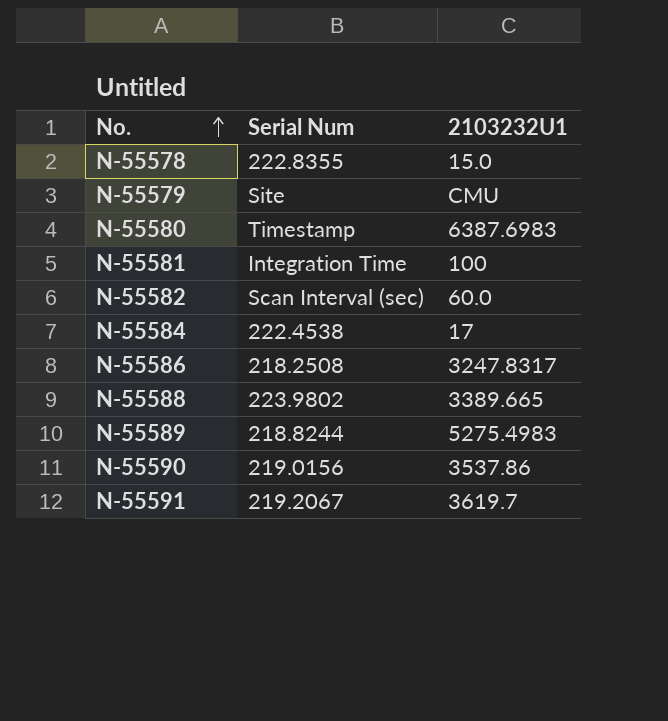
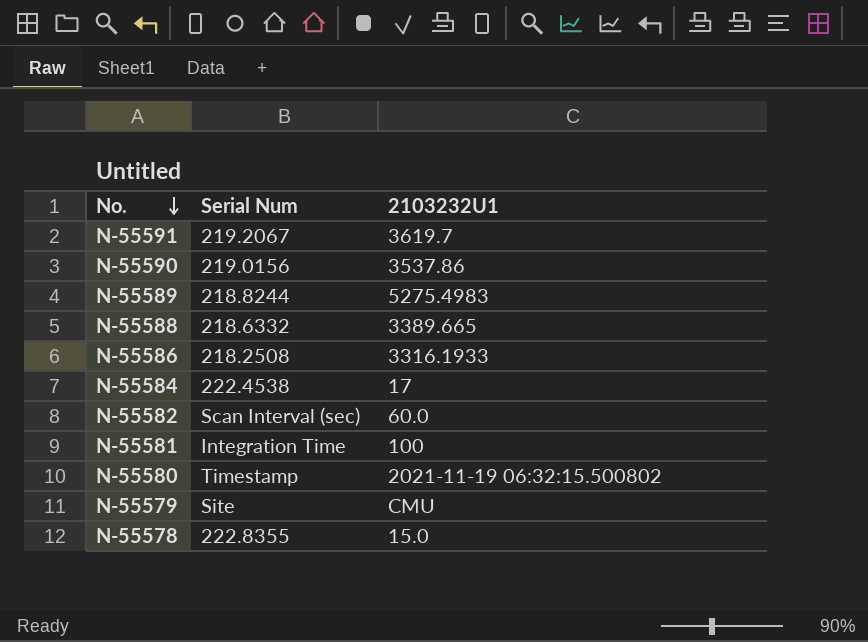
row order: No. ascending -> No. descending
N-55588 | Serial Num: 223.9802 -> 218.6332
N-55586 | 2103232U1: 3247.8317 -> 3316.1933
N-55580 | 2103232U1: 6387.6983 -> 2021-11-19 06:32:15.500802

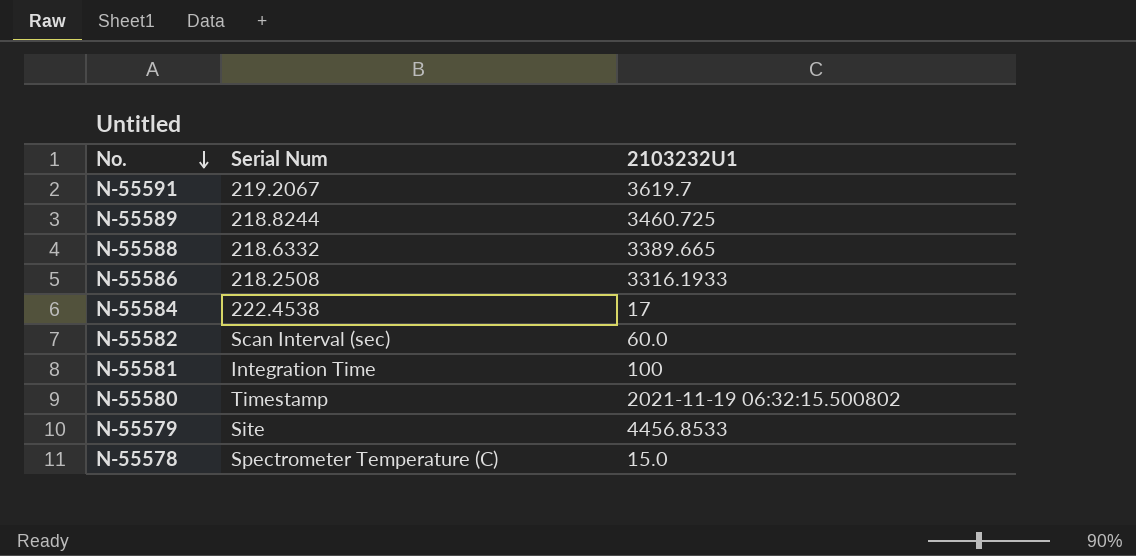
row N-55590: 219.0156 | 3537.86 -> none
N-55589 | 2103232U1: 5275.4983 -> 3460.725
N-55579 | 2103232U1: CMU -> 4456.8533
N-55578 | Serial Num: 222.8355 -> Spectrometer Temperature (C)

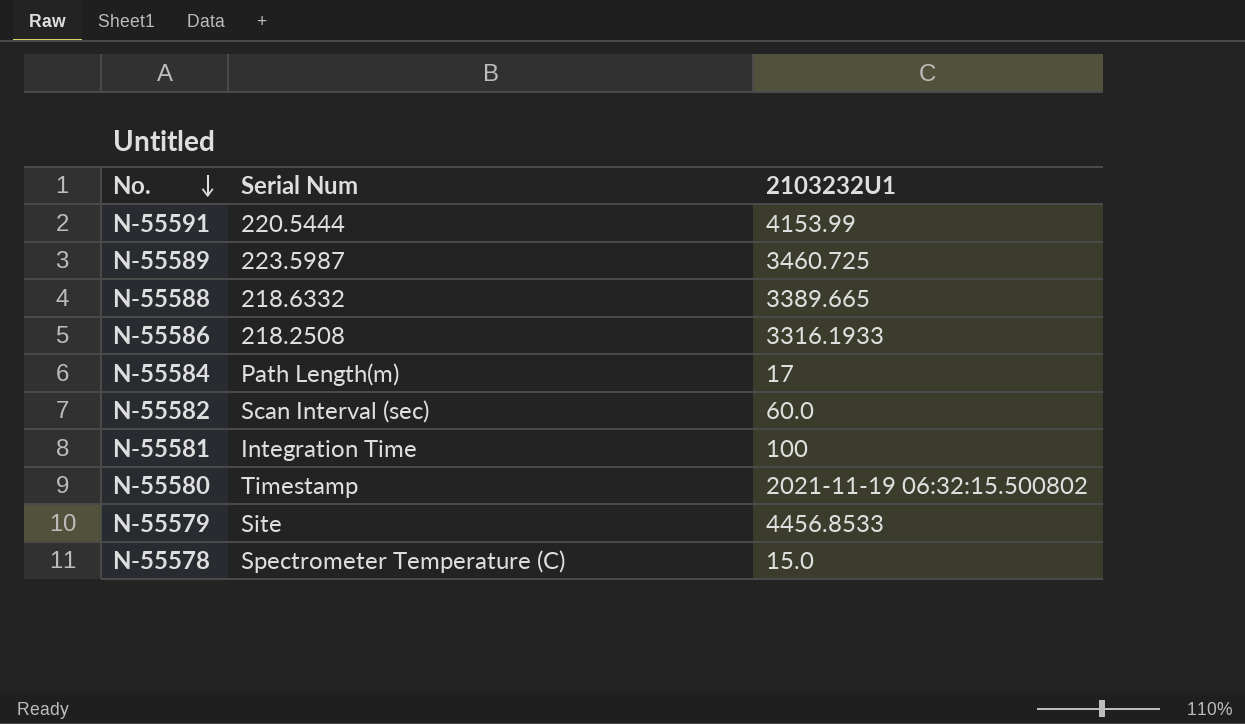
N-55591 | Serial Num: 219.2067 -> 220.5444
N-55591 | 2103232U1: 3619.7 -> 4153.99
N-55589 | Serial Num: 218.8244 -> 223.5987
N-55584 | Serial Num: 222.4538 -> Path Length(m)

